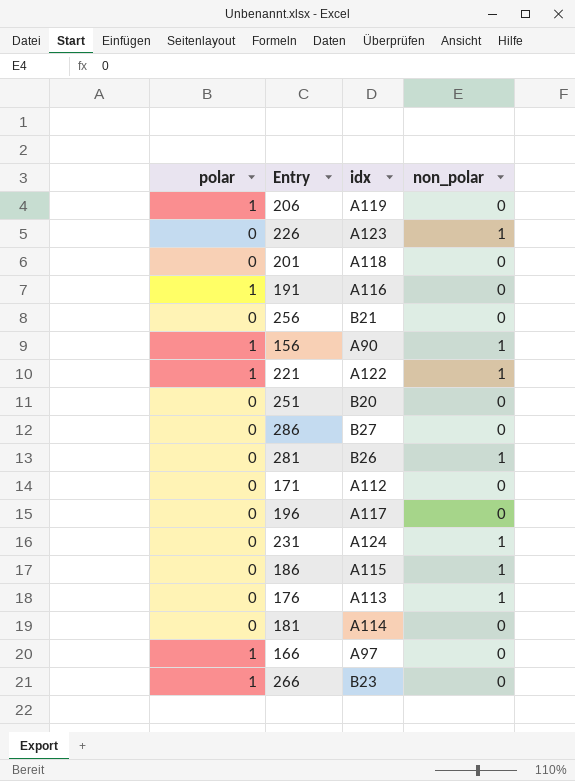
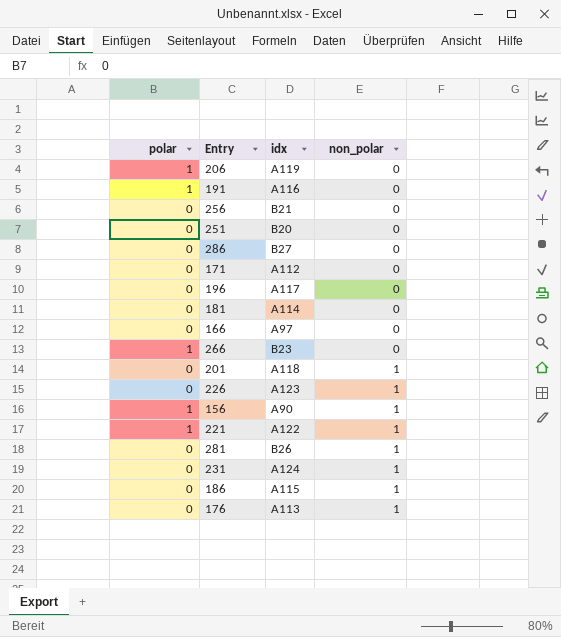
row order: none -> non_polar ascending
166 | polar: 1 -> 0
201 | non_polar: 0 -> 1

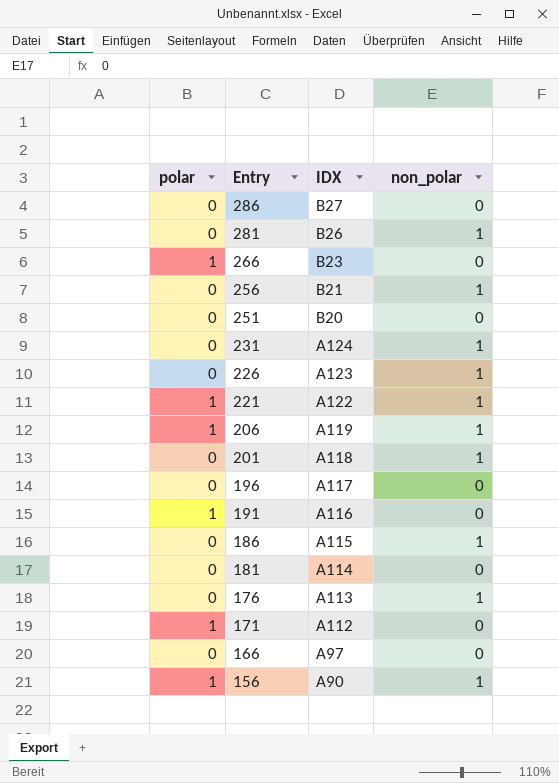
row order: non_polar ascending -> Entry descending
column name: idx -> IDX
256 | non_polar: 0 -> 1
206 | non_polar: 0 -> 1
171 | polar: 0 -> 1

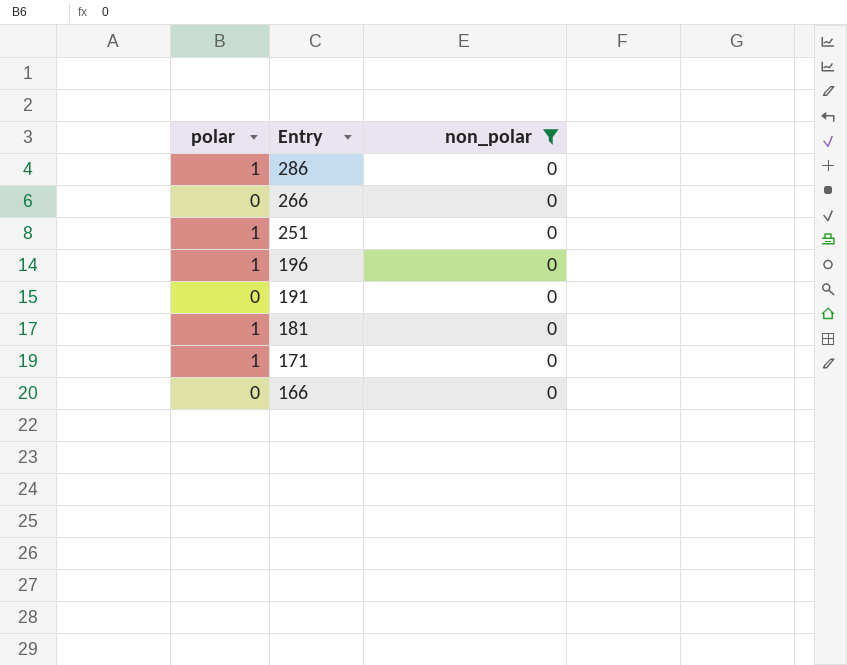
filter: none -> non_polar = 0
column IDX | position: 3 -> none
286 | polar: 0 -> 1
266 | polar: 1 -> 0
251 | polar: 0 -> 1
196 | polar: 0 -> 1
191 | polar: 1 -> 0
181 | polar: 0 -> 1

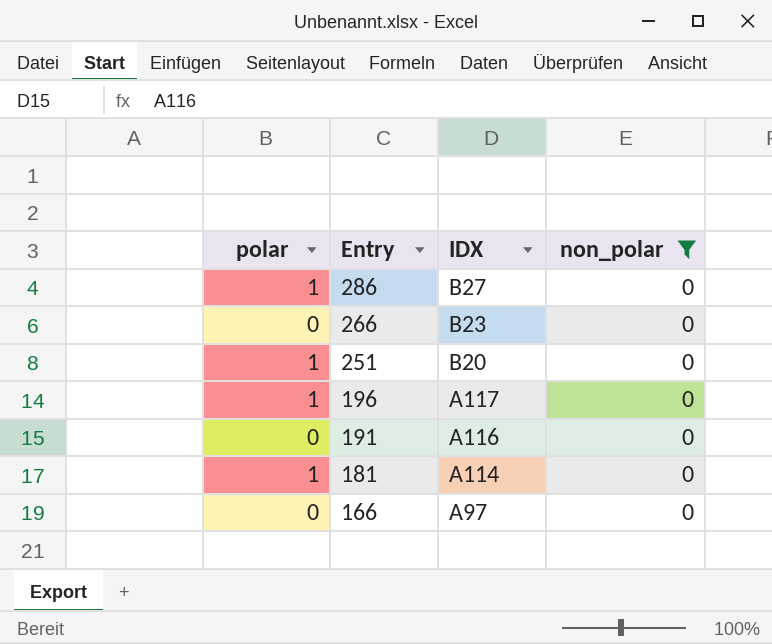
column IDX | position: none -> 3
row 171: 1 | 0 -> none

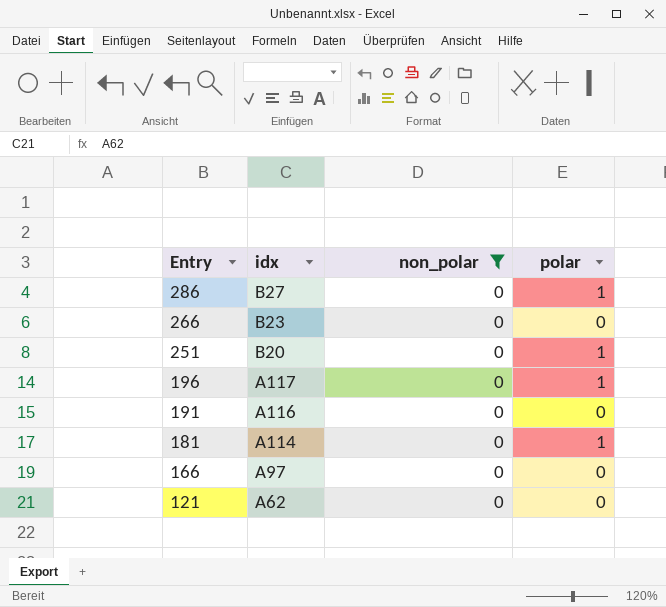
column name: IDX -> idx
column polar | position: 1 -> 4
row 121: none -> A62 | 0 | 0

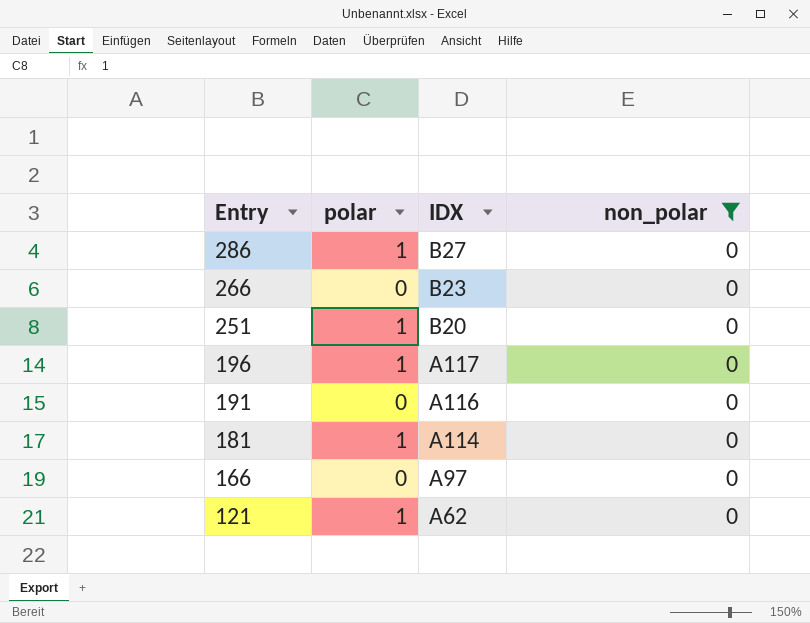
column polar | position: 4 -> 2
column name: idx -> IDX
121 | polar: 0 -> 1

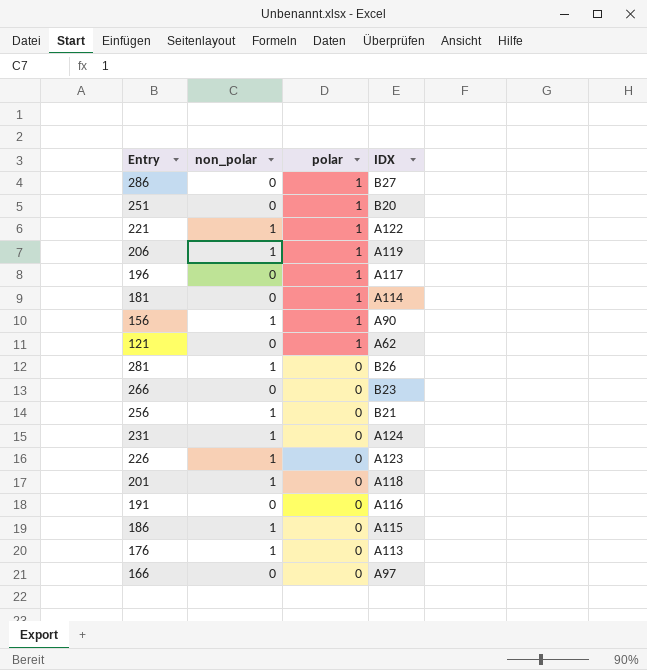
filter: non_polar = 0 -> none
row order: Entry descending -> polar descending
column non_polar | position: 4 -> 2

